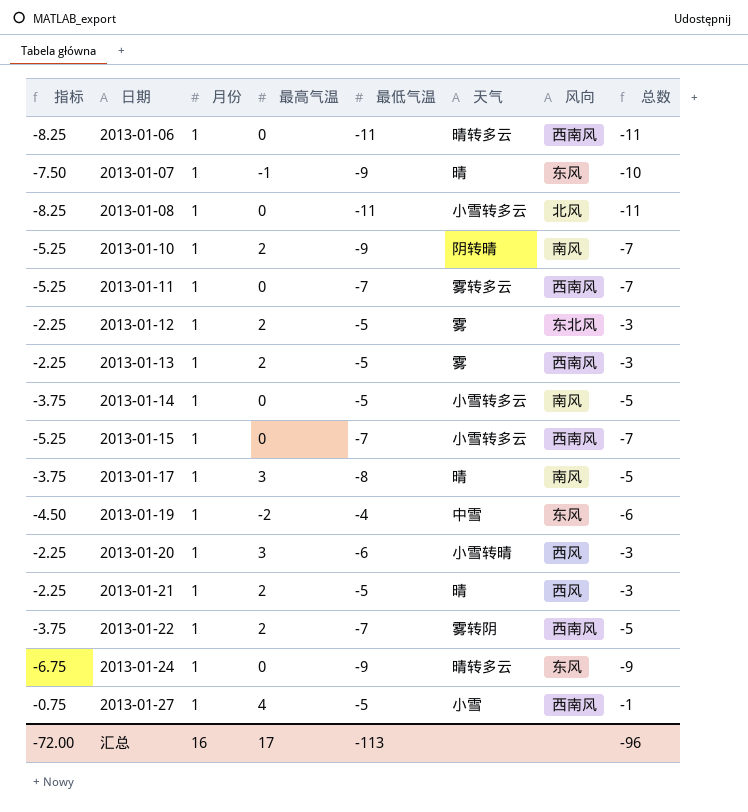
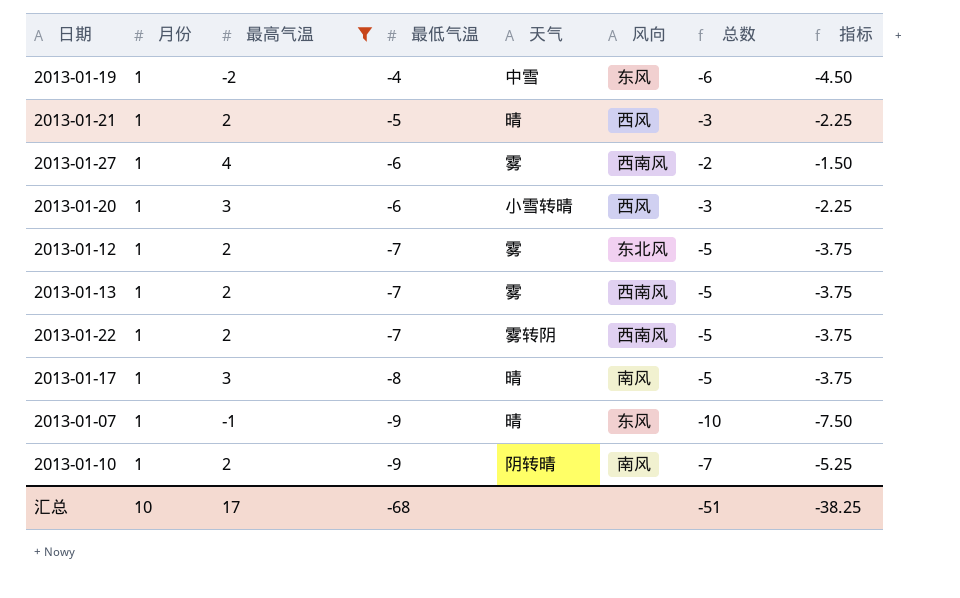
filter: none -> 最高气温 != 0
row order: 日期 ascending -> 最低气温 descending
column 指标 | position: 1 -> 8
2013-01-27 | 最低气温: -5 -> -6
2013-01-27 | 天气: 小雪 -> 雾
2013-01-27 | 总数: -1 -> -2
2013-01-27 | 指标: -0.75 -> -1.50
2013-01-12 | 最低气温: -5 -> -7
2013-01-12 | 总数: -3 -> -5
2013-01-12 | 指标: -2.25 -> -3.75
2013-01-13 | 最低气温: -5 -> -7
2013-01-13 | 总数: -3 -> -5
2013-01-13 | 指标: -2.25 -> -3.75
汇总 | 月份: 16 -> 10
汇总 | 最低气温: -113 -> -68
汇总 | 总数: -96 -> -51
汇总 | 指标: -72.00 -> -38.25

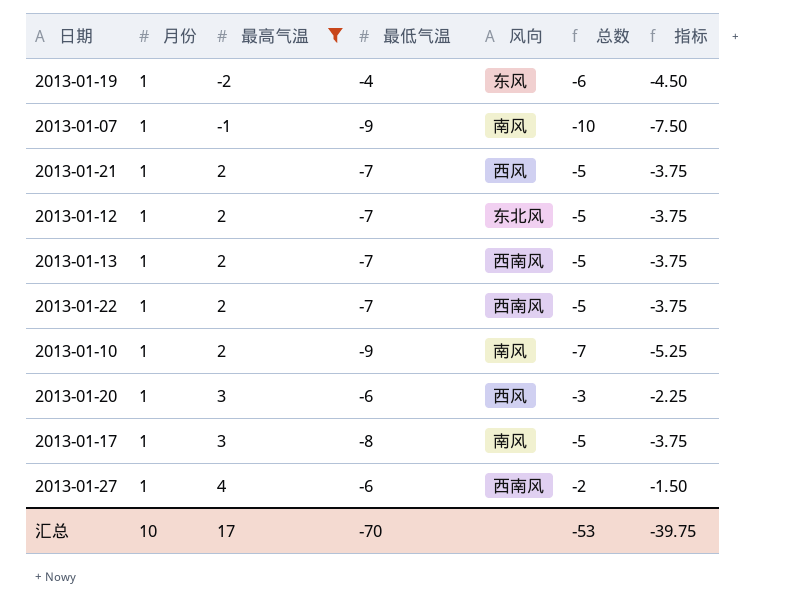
row order: 最低气温 descending -> 最高气温 ascending
column 天气 | position: 5 -> none
2013-01-07 | 风向: 东风 -> 南风
2013-01-21 | 最低气温: -5 -> -7
2013-01-21 | 总数: -3 -> -5
2013-01-21 | 指标: -2.25 -> -3.75
汇总 | 最低气温: -68 -> -70
汇总 | 总数: -51 -> -53
汇总 | 指标: -38.25 -> -39.75

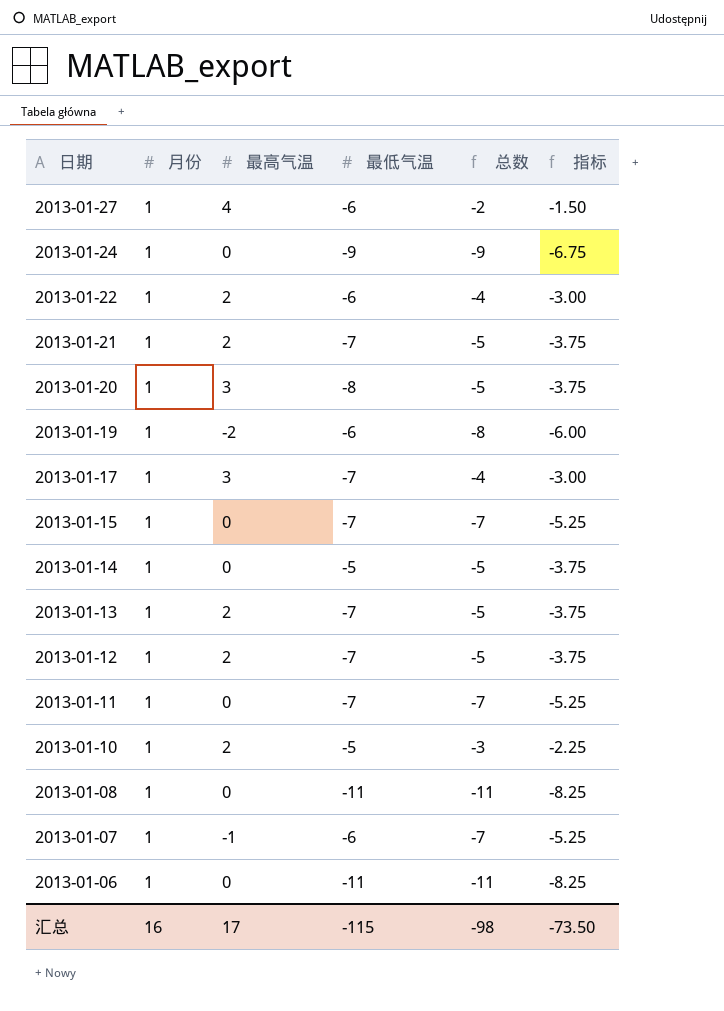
filter: 最高气温 != 0 -> none
row order: 最高气温 ascending -> 日期 descending
column 风向 | position: 5 -> none
2013-01-22 | 最低气温: -7 -> -6
2013-01-22 | 总数: -5 -> -4
2013-01-22 | 指标: -3.75 -> -3.00
2013-01-20 | 最低气温: -6 -> -8
2013-01-20 | 总数: -3 -> -5
2013-01-20 | 指标: -2.25 -> -3.75
2013-01-19 | 最低气温: -4 -> -6
2013-01-19 | 总数: -6 -> -8
2013-01-19 | 指标: -4.50 -> -6.00
2013-01-17 | 最低气温: -8 -> -7
2013-01-17 | 总数: -5 -> -4
2013-01-17 | 指标: -3.75 -> -3.00
2013-01-10 | 最低气温: -9 -> -5
2013-01-10 | 总数: -7 -> -3
2013-01-10 | 指标: -5.25 -> -2.25
2013-01-07 | 最低气温: -9 -> -6
2013-01-07 | 总数: -10 -> -7
2013-01-07 | 指标: -7.50 -> -5.25
汇总 | 月份: 10 -> 16
汇总 | 最低气温: -70 -> -115
汇总 | 总数: -53 -> -98
汇总 | 指标: -39.75 -> -73.50

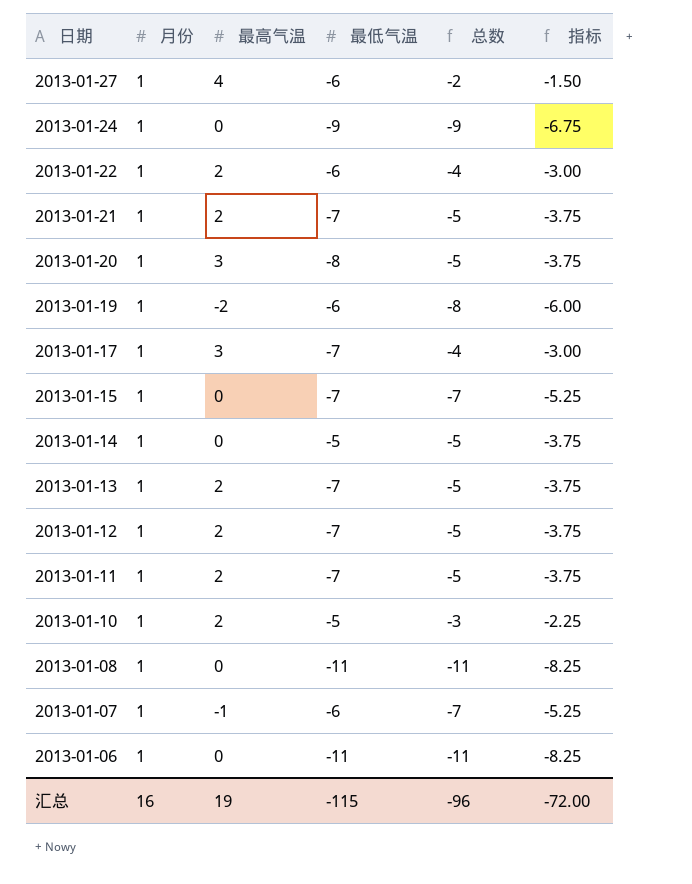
2013-01-11 | 最高气温: 0 -> 2
2013-01-11 | 总数: -7 -> -5
2013-01-11 | 指标: -5.25 -> -3.75
汇总 | 最高气温: 17 -> 19
汇总 | 总数: -98 -> -96
汇总 | 指标: -73.50 -> -72.00

